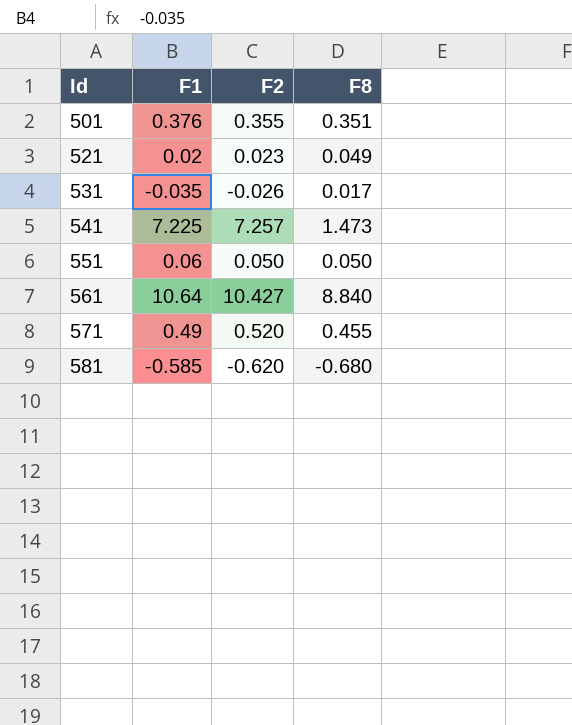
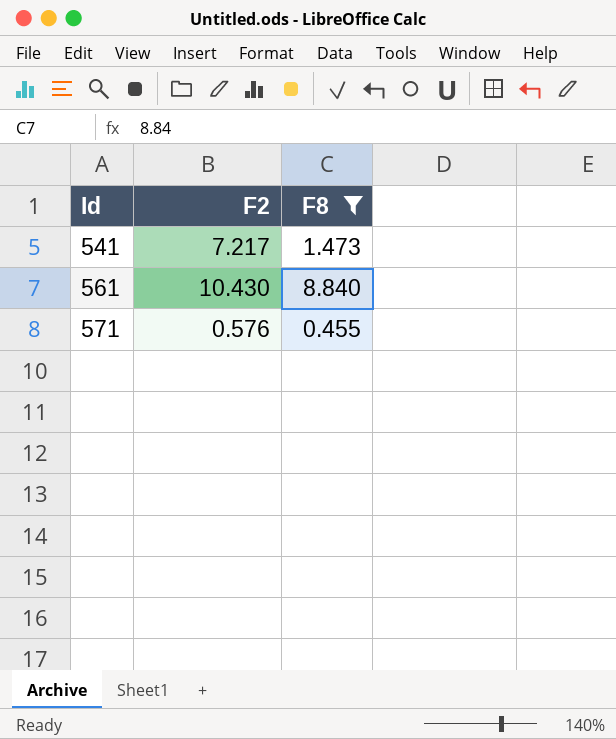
filter: none -> F8 >= 0.455
column F1 | position: 2 -> none
541 | F2: 7.257 -> 7.217
561 | F2: 10.427 -> 10.430
571 | F2: 0.520 -> 0.576

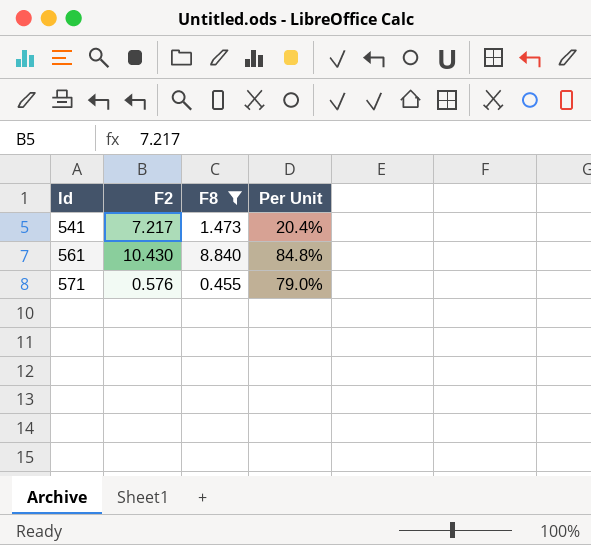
column Per Unit | formula: none -> [F8] / [F2]

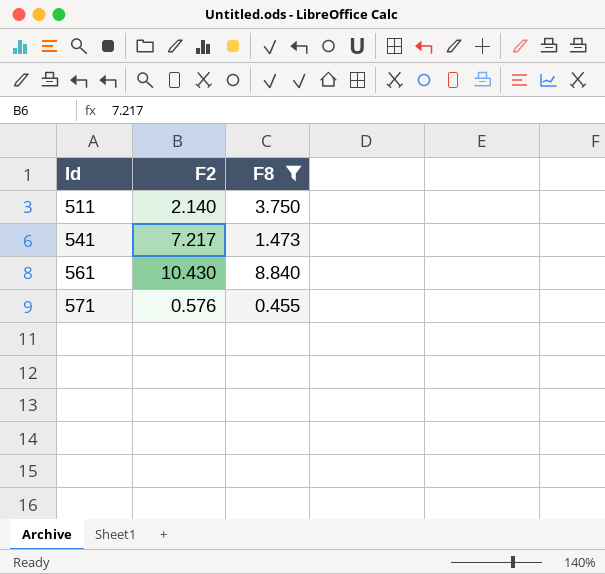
column Per Unit | formula: [F8] / [F2] -> none
row 511: none -> 2.140 | 3.750

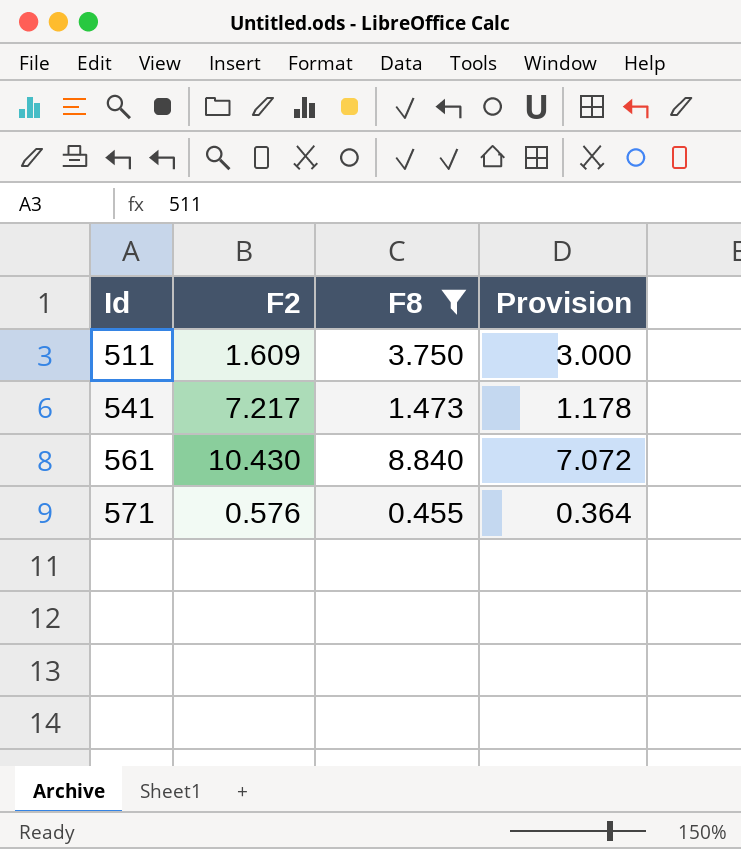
column Provision | formula: none -> [F8] * 0.8
511 | F2: 2.140 -> 1.609

